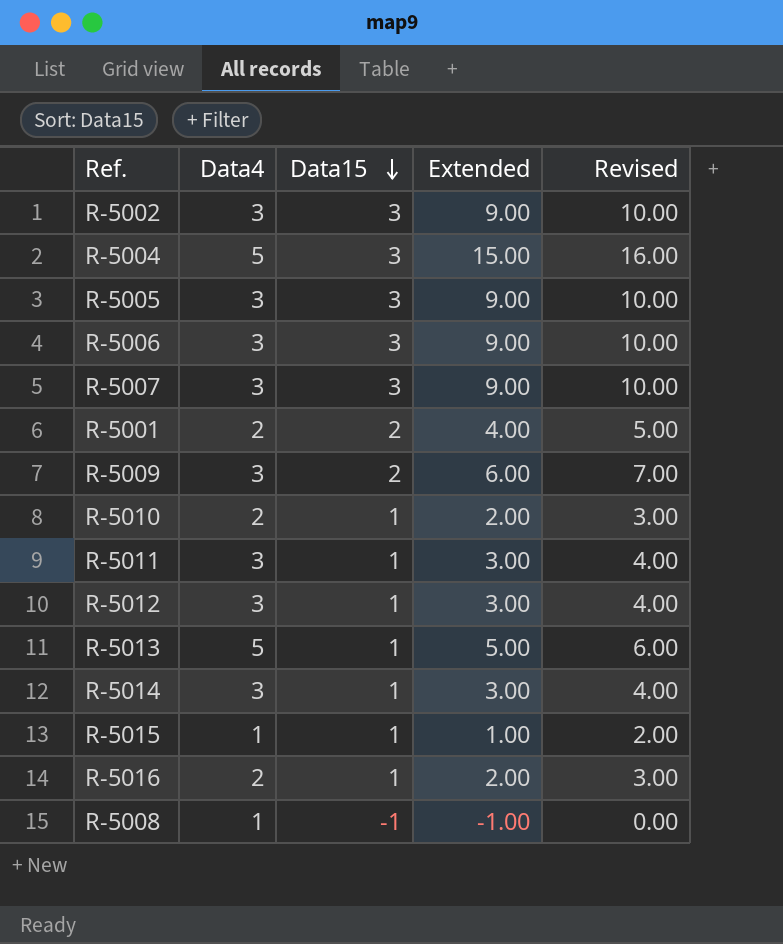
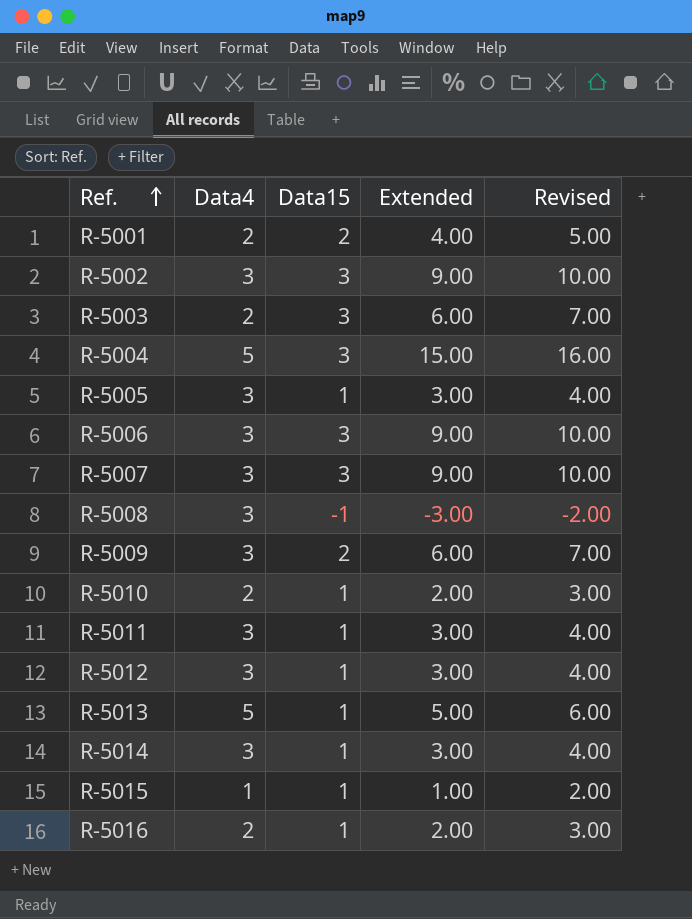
row order: Data15 descending -> Ref. ascending
row R-5003: none -> 2 | 3 | 6.00 | 7.00
R-5005 | Data15: 3 -> 1
R-5005 | Extended: 9.00 -> 3.00
R-5005 | Revised: 10.00 -> 4.00
R-5008 | Data4: 1 -> 3
R-5008 | Extended: -1.00 -> -3.00
R-5008 | Revised: 0.00 -> -2.00

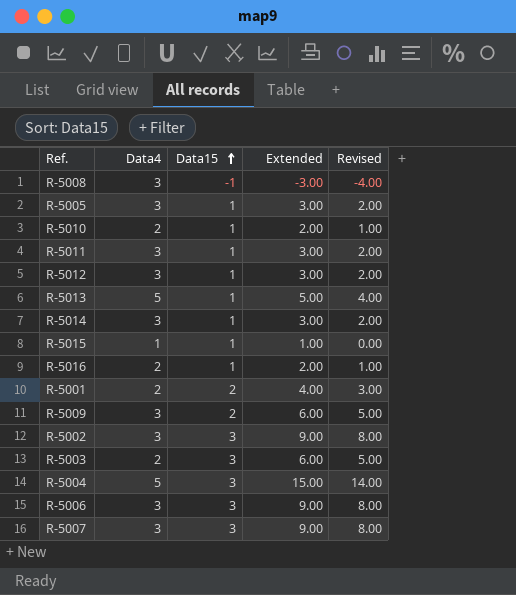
row order: Ref. ascending -> Data15 ascending
column Revised | formula: [Extended] + 1 -> [Extended] - 1

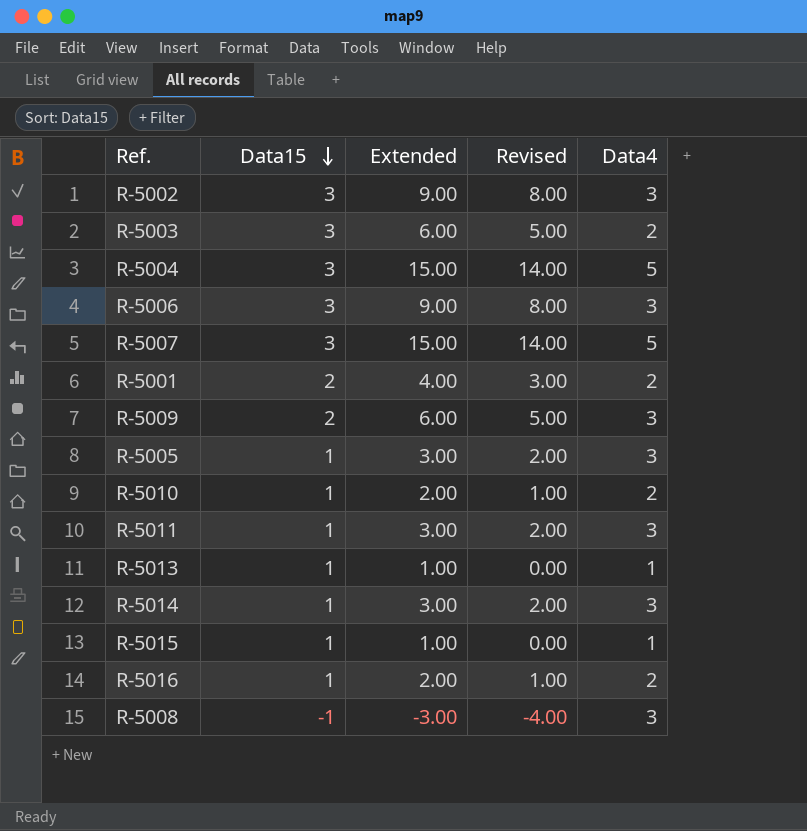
row order: Data15 ascending -> Data15 descending
column Data4 | position: 2 -> 5
row R-5012: 3 | 1 | 3.00 | 2.00 -> none
R-5007 | Extended: 9.00 -> 15.00
R-5007 | Revised: 8.00 -> 14.00
R-5007 | Data4: 3 -> 5
R-5013 | Extended: 5.00 -> 1.00
R-5013 | Revised: 4.00 -> 0.00
R-5013 | Data4: 5 -> 1

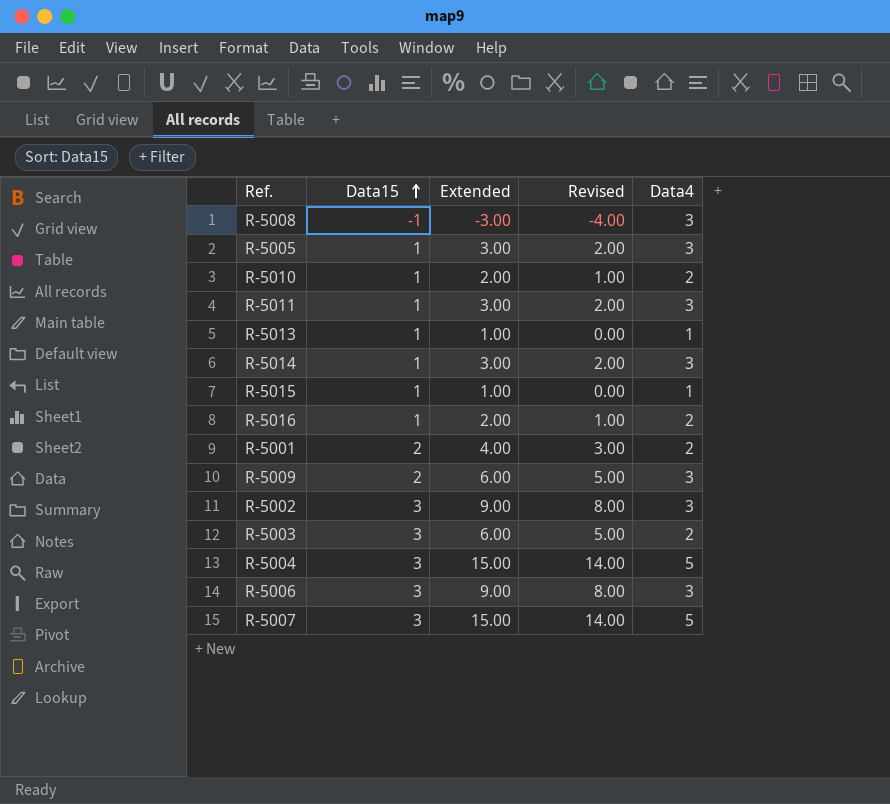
row order: Data15 descending -> Data15 ascending

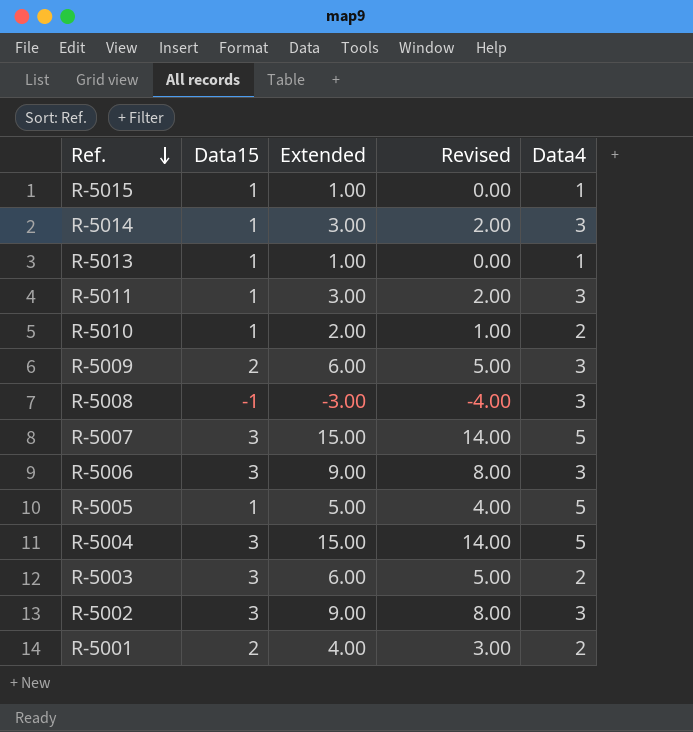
row order: Data15 ascending -> Ref. descending
row R-5016: 1 | 2.00 | 1.00 | 2 -> none
R-5005 | Extended: 3.00 -> 5.00
R-5005 | Revised: 2.00 -> 4.00
R-5005 | Data4: 3 -> 5

